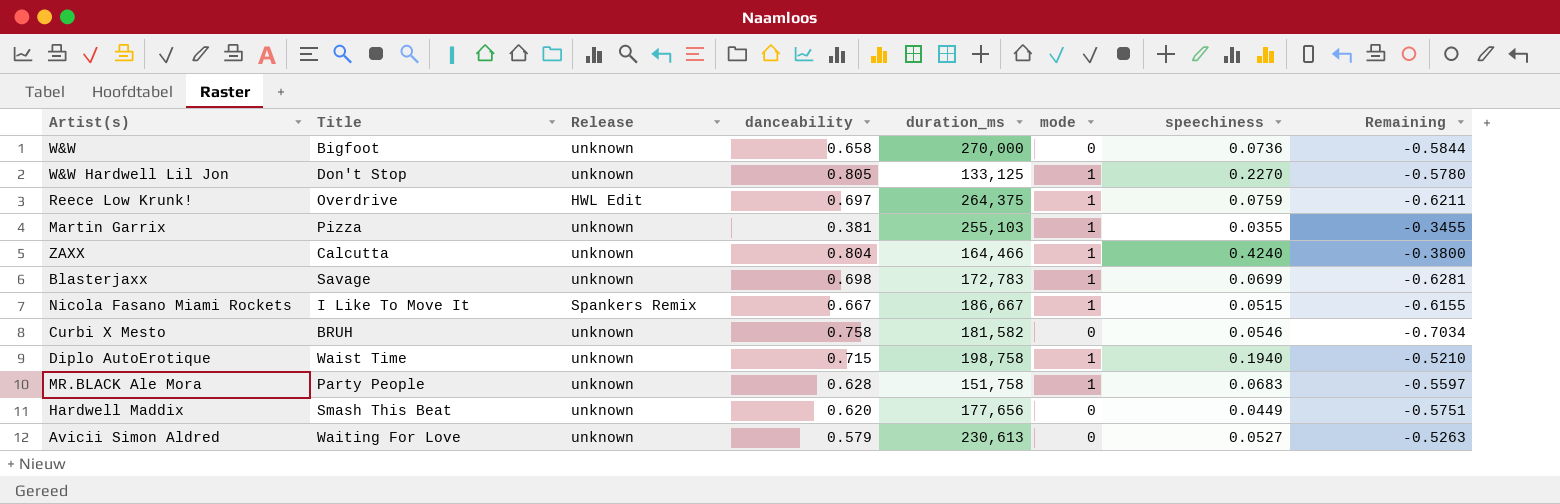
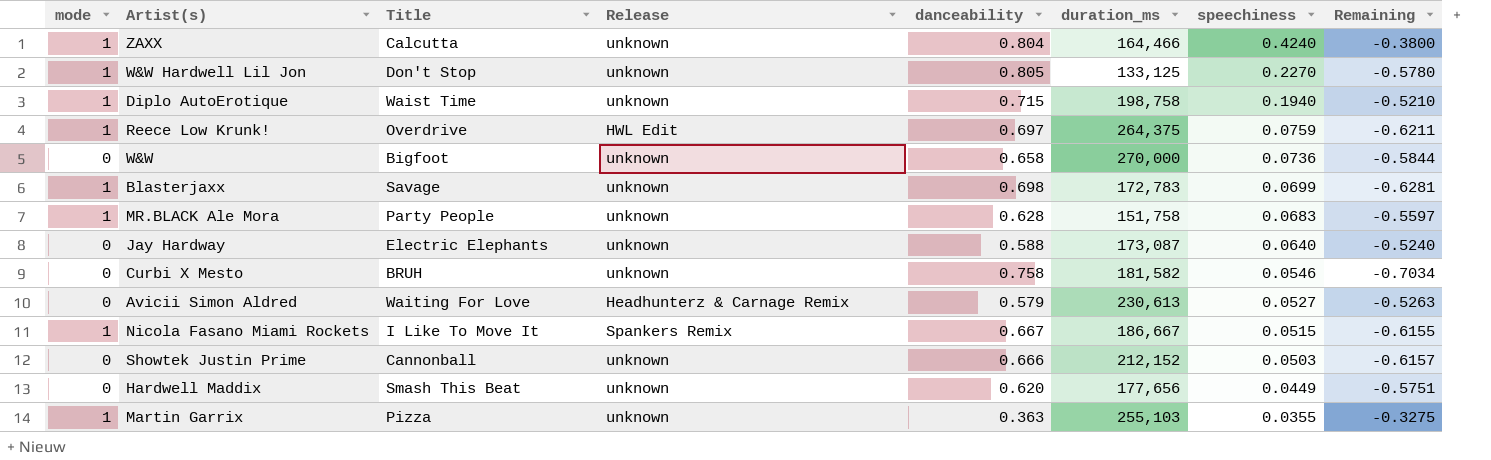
row order: none -> speechiness descending
column mode | position: 6 -> 1
row Jay Hardway: none -> 0 | Electric Elephants | unknown | 0.588 | 173,087 | 0.0640 | -0.5240
Avicii Simon Aldred | Release: unknown -> Headhunterz & Carnage Remix
row Showtek Justin Prime: none -> 0 | Cannonball | unknown | 0.666 | 212,152 | 0.0503 | -0.6157
Martin Garrix | danceability: 0.381 -> 0.363
Martin Garrix | Remaining: -0.3455 -> -0.3275

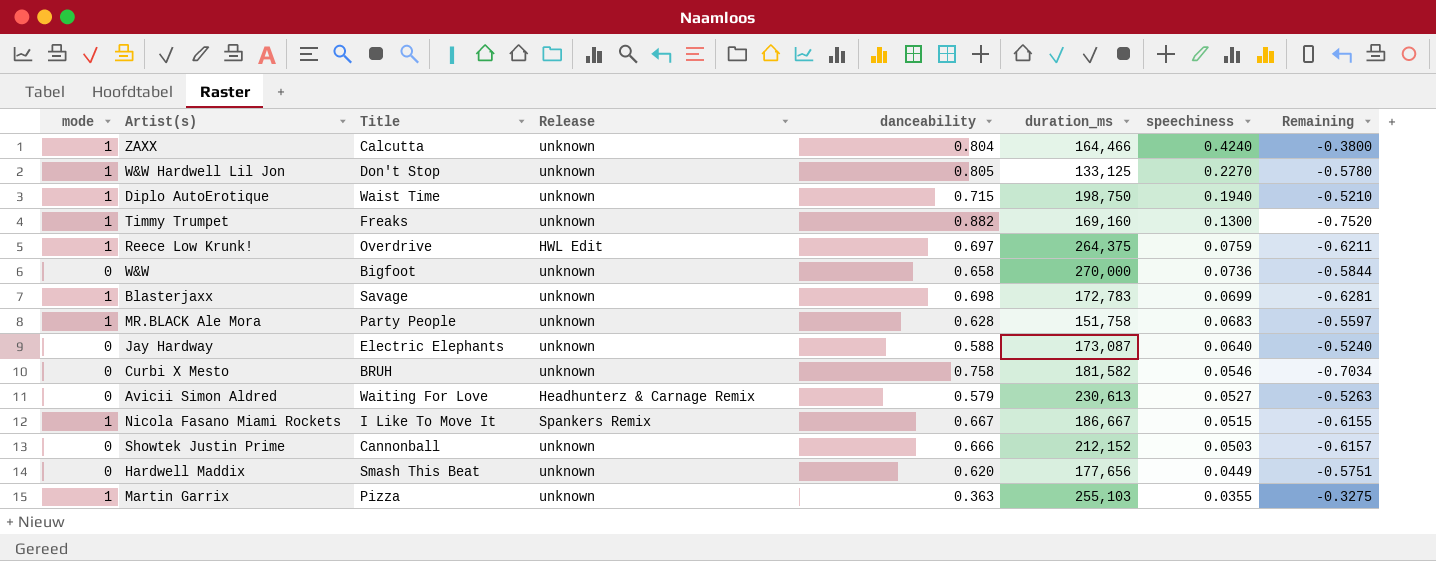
Diplo AutoErotique | duration_ms: 198,758 -> 198,750
row Timmy Trumpet: none -> 1 | Freaks | unknown | 0.882 | 169,160 | 0.1300 | -0.7520

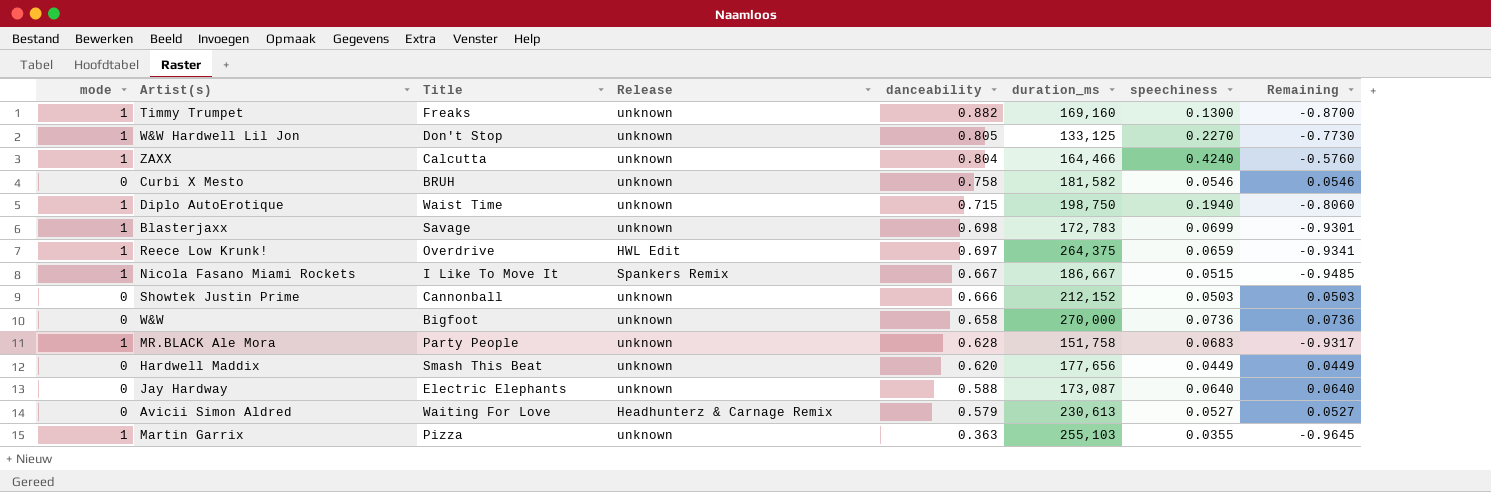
row order: speechiness descending -> danceability descending
column Remaining | formula: [speechiness] - [danceability] -> [speechiness] - [mode]
Reece Low Krunk! | speechiness: 0.0759 -> 0.0659

